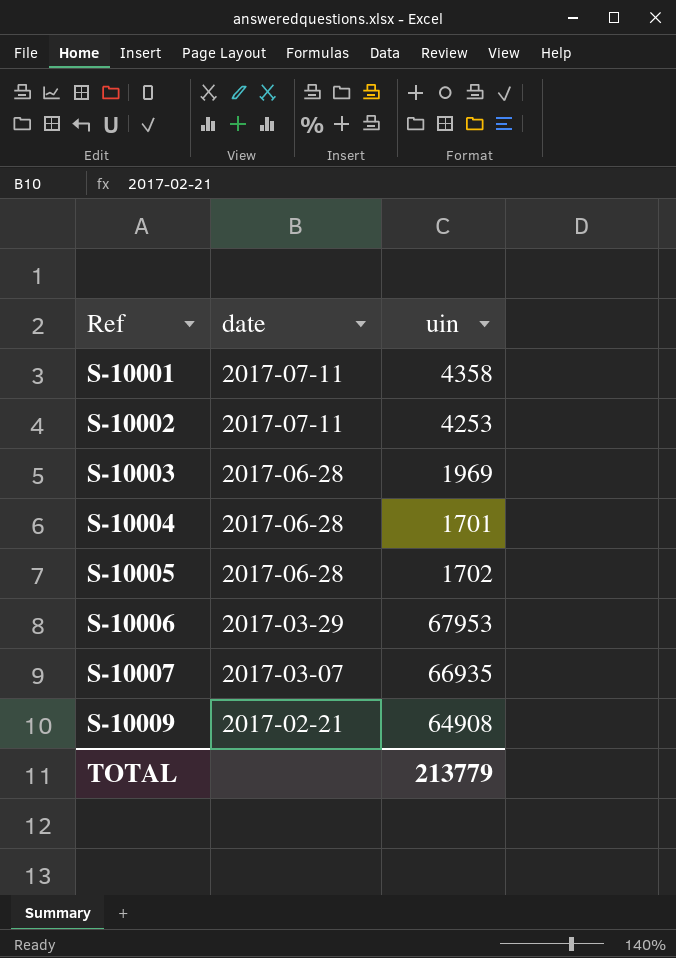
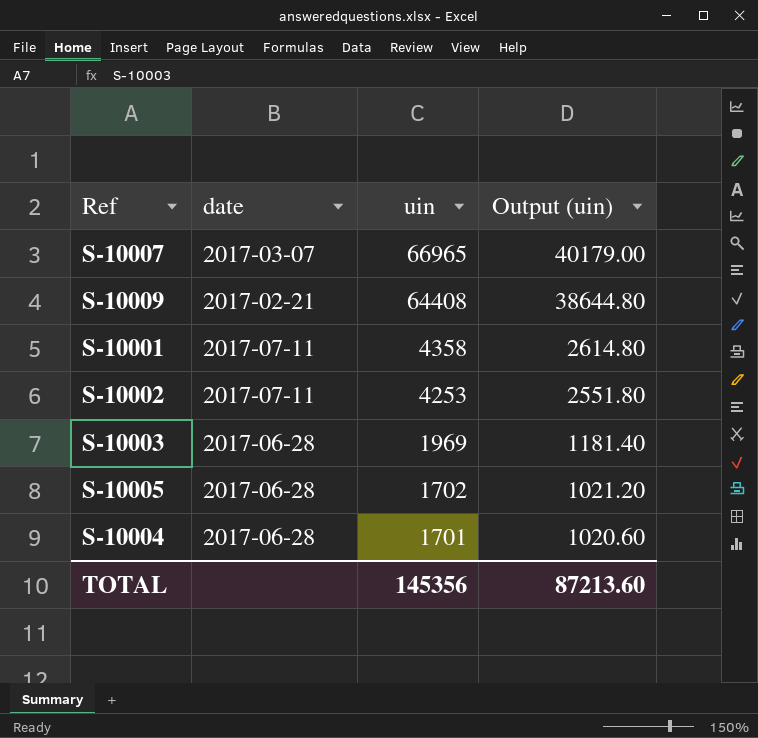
row order: Ref ascending -> uin descending
column Output (uin) | formula: none -> [uin] * 0.6
row S-10006: 2017-03-29 | 67953 -> none
S-10007 | uin: 66935 -> 66965
S-10009 | uin: 64908 -> 64408
TOTAL | uin: 213779 -> 145356

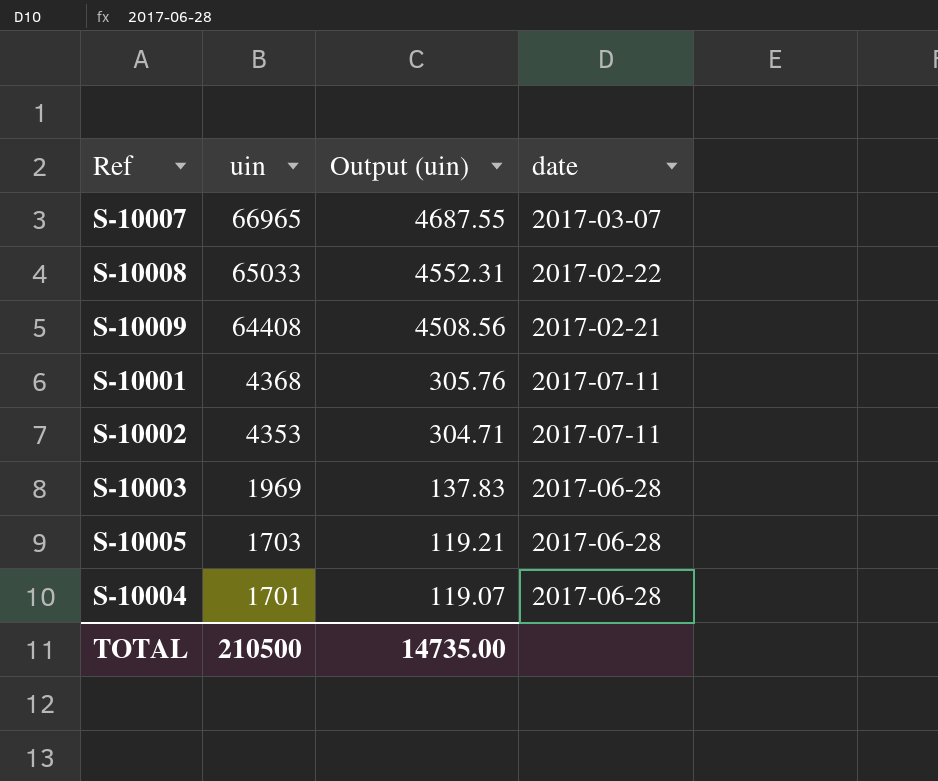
column Output (uin) | formula: [uin] * 0.6 -> [uin] * 0.07
column date | position: 2 -> 4
row S-10008: none -> 65033 | 4552.31 | 2017-02-22
S-10001 | uin: 4358 -> 4368
S-10002 | uin: 4253 -> 4353
S-10005 | uin: 1702 -> 1703
TOTAL | uin: 145356 -> 210500
TOTAL | Output (uin): 87213.60 -> 14735.00

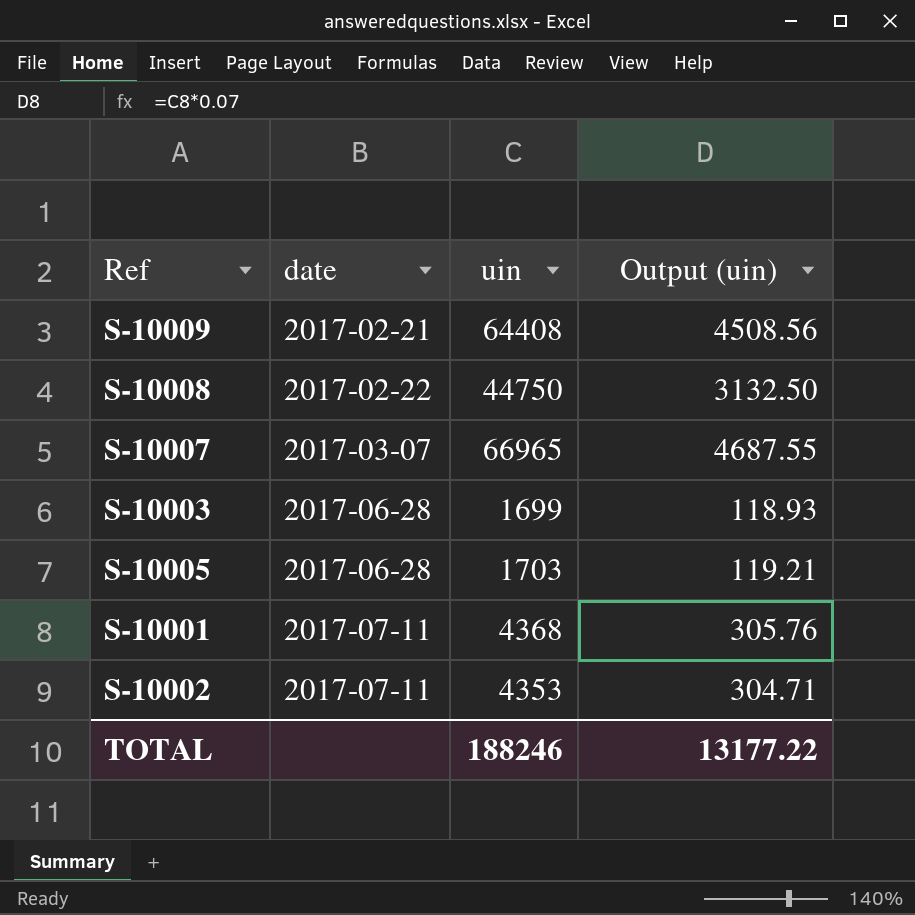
row order: uin descending -> date ascending
column date | position: 4 -> 2
row S-10004: 1701 | 119.07 | 2017-06-28 -> none
S-10008 | uin: 65033 -> 44750
S-10008 | Output (uin): 4552.31 -> 3132.50
S-10003 | uin: 1969 -> 1699
S-10003 | Output (uin): 137.83 -> 118.93
TOTAL | uin: 210500 -> 188246
TOTAL | Output (uin): 14735.00 -> 13177.22

